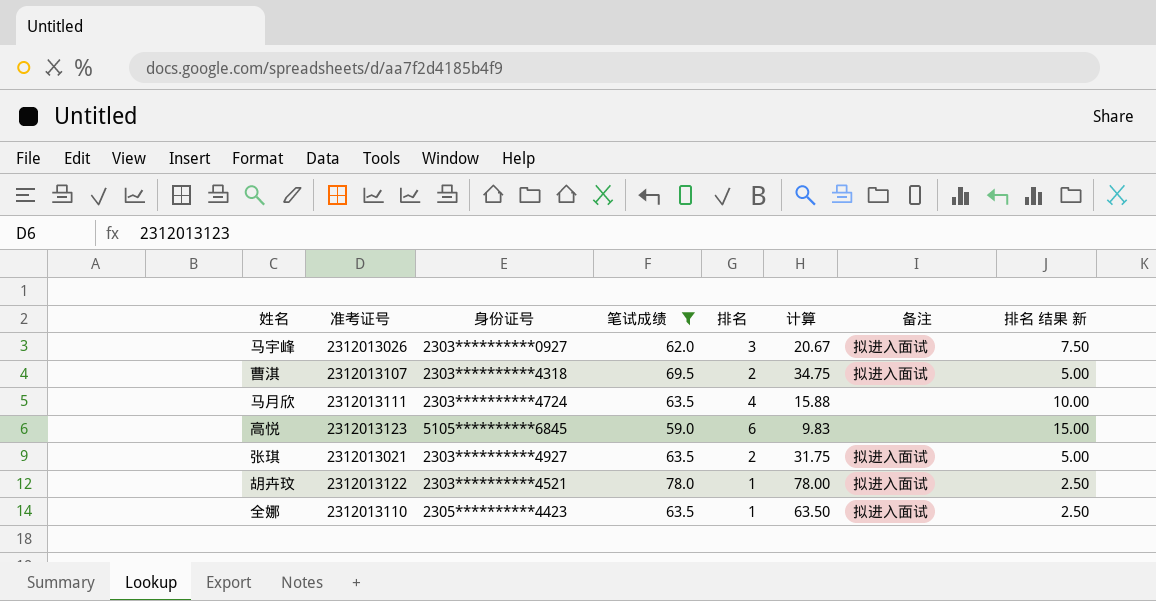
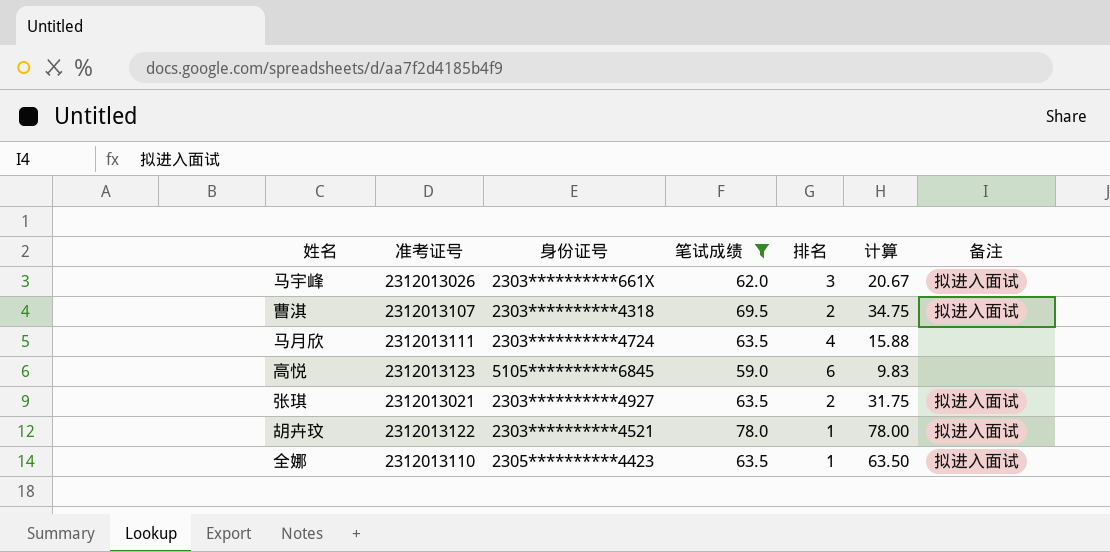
column 排名 结果 新 | formula: [排名] * 2.5 -> none
马宇峰 | 身份证号: 2303**********0927 -> 2303**********661X

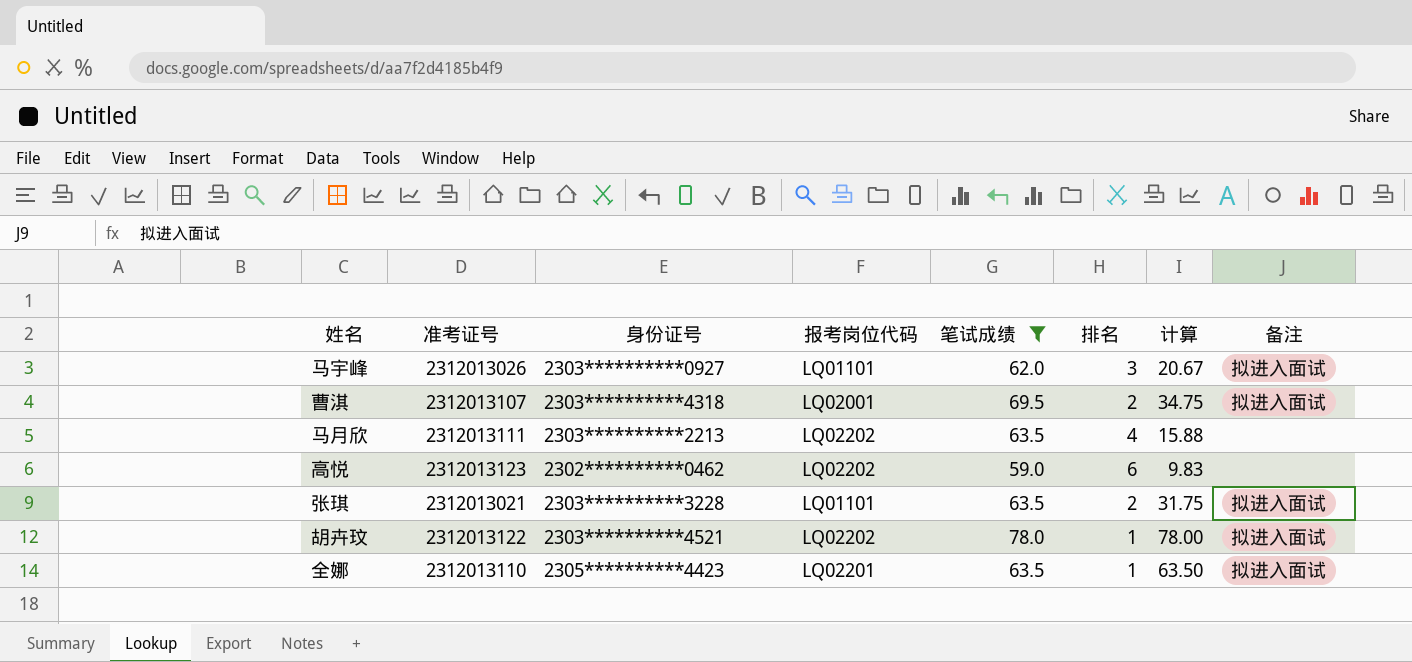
column 报考岗位代码 | position: none -> 4
马宇峰 | 身份证号: 2303**********661X -> 2303**********0927
马月欣 | 身份证号: 2303**********4724 -> 2303**********2213
高悦 | 身份证号: 5105**********6845 -> 2302**********0462
张琪 | 身份证号: 2303**********4927 -> 2303**********3228

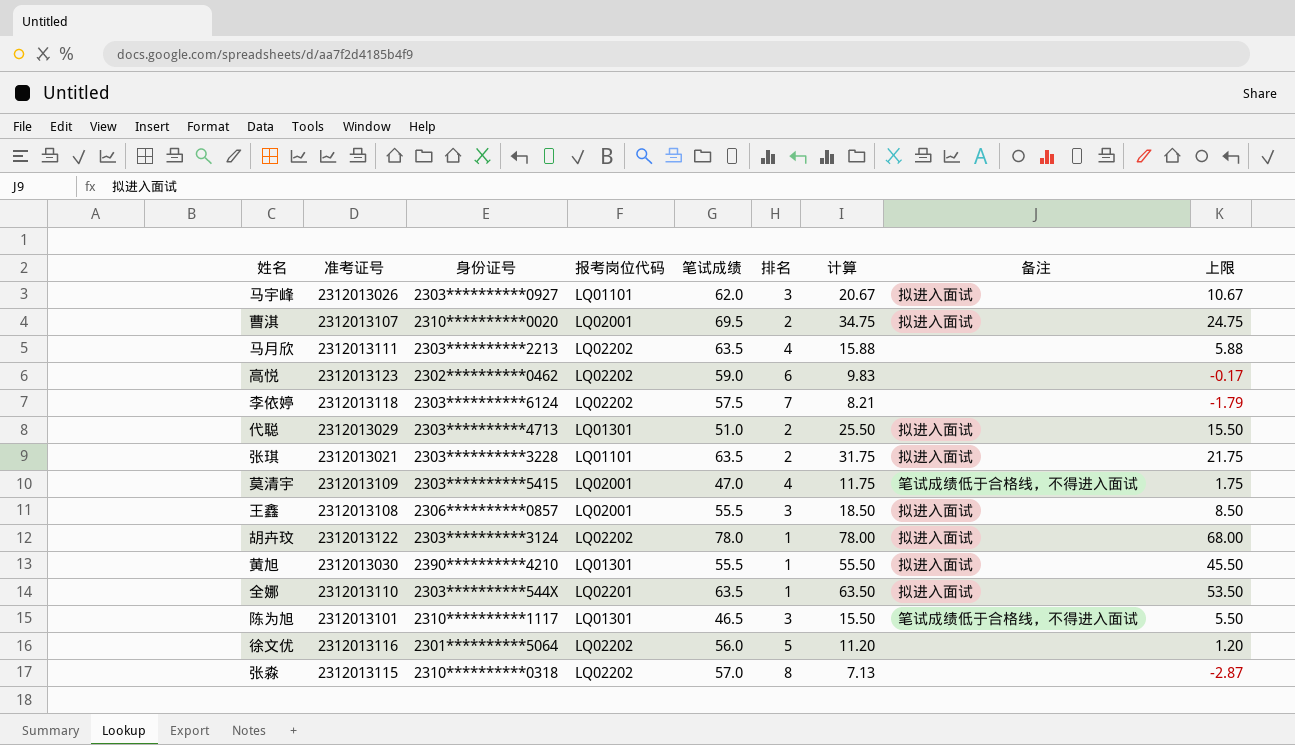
filter: 笔试成绩 >= 59.0 -> none
column 上限 | formula: none -> [计算] - 10
曹淇 | 身份证号: 2303**********4318 -> 2310**********0020
胡卉玟 | 身份证号: 2303**********4521 -> 2303**********3124
全娜 | 身份证号: 2305**********4423 -> 2303**********544X

